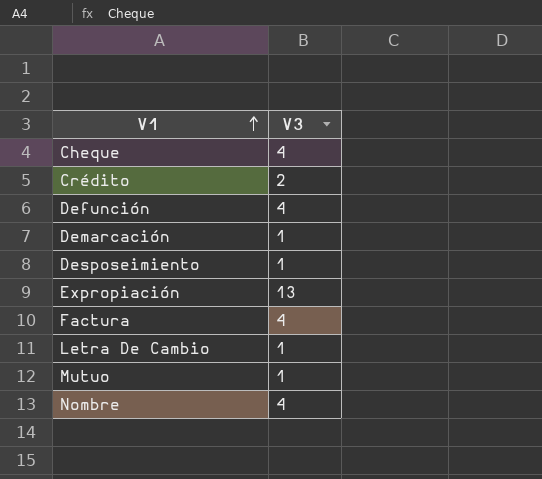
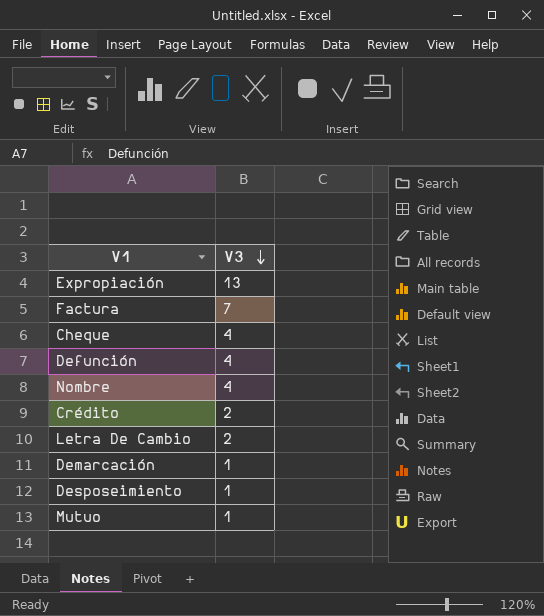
row order: V1 ascending -> V3 descending
Factura | V3: 4 -> 7
Letra De Cambio | V3: 1 -> 2

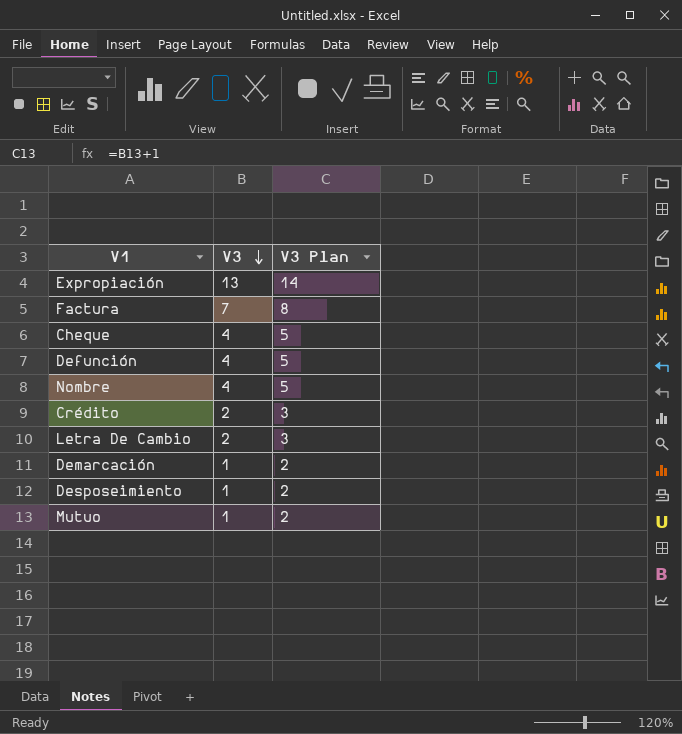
column V3 Plan | formula: none -> [V3] + 1

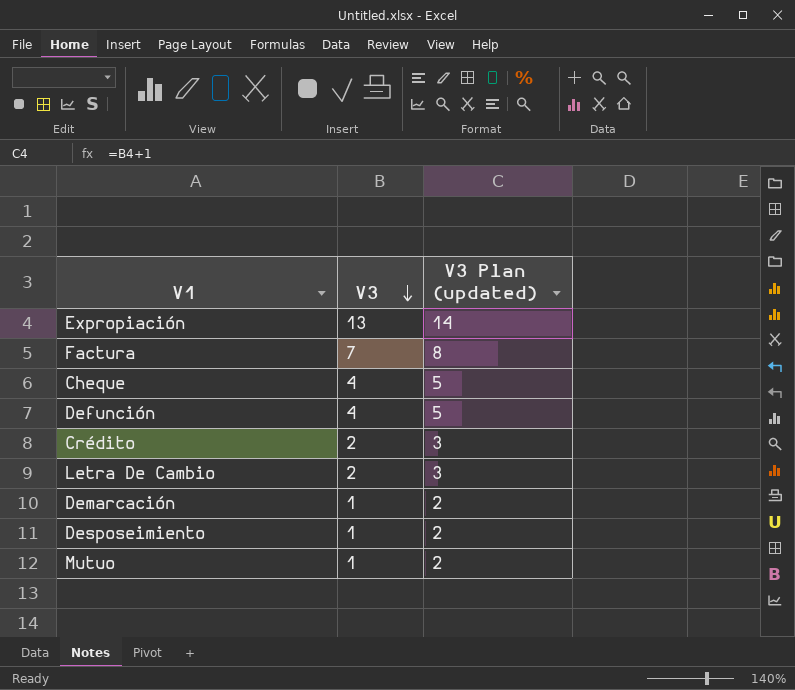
column name: V3 Plan -> V3 Plan (updated)
row Nombre: 4 | 5 -> none

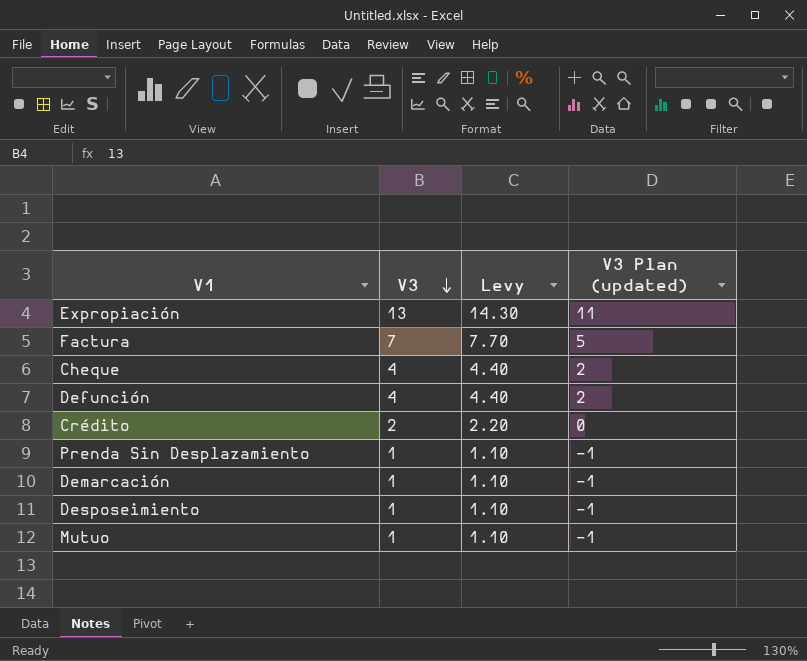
column Levy | formula: none -> [V3] * 1.1
column V3 Plan (updated) | formula: [V3] + 1 -> [V3] - 2
row Letra De Cambio: 2 | 3 -> none
row Prenda Sin Desplazamiento: none -> 1 | 1.10 | -1

